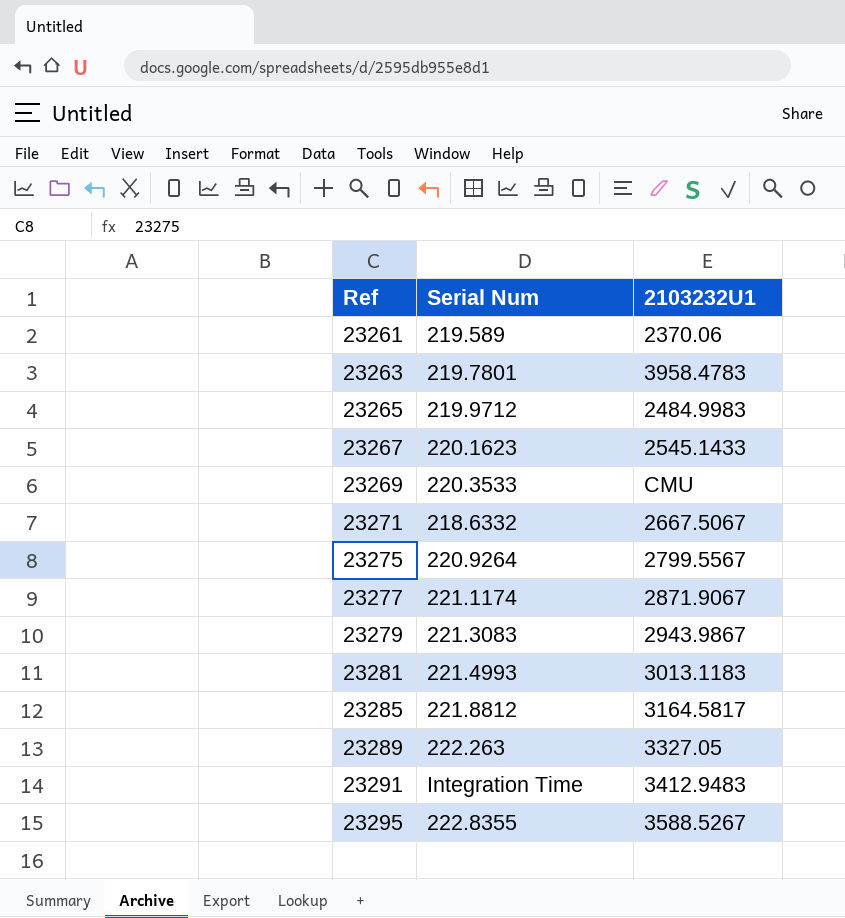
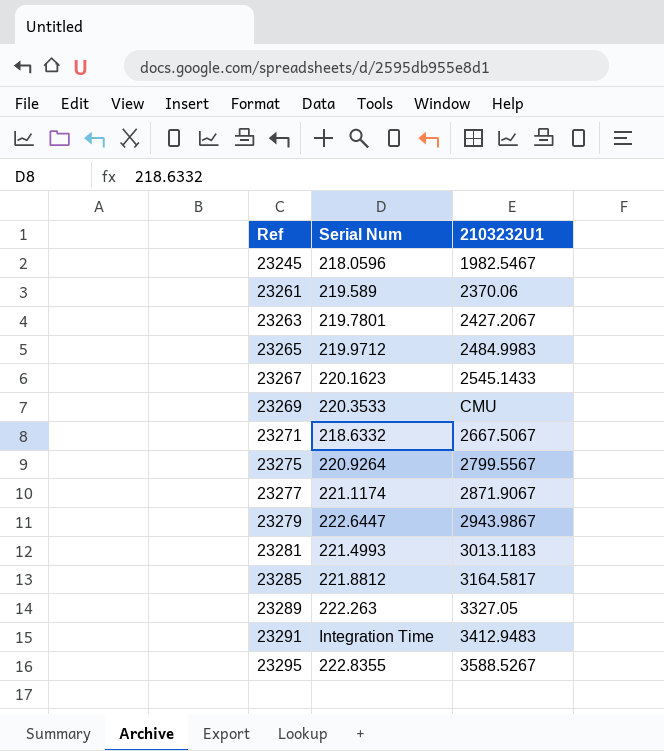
row 23245: none -> 218.0596 | 1982.5467
23263 | 2103232U1: 3958.4783 -> 2427.2067
23279 | Serial Num: 221.3083 -> 222.6447

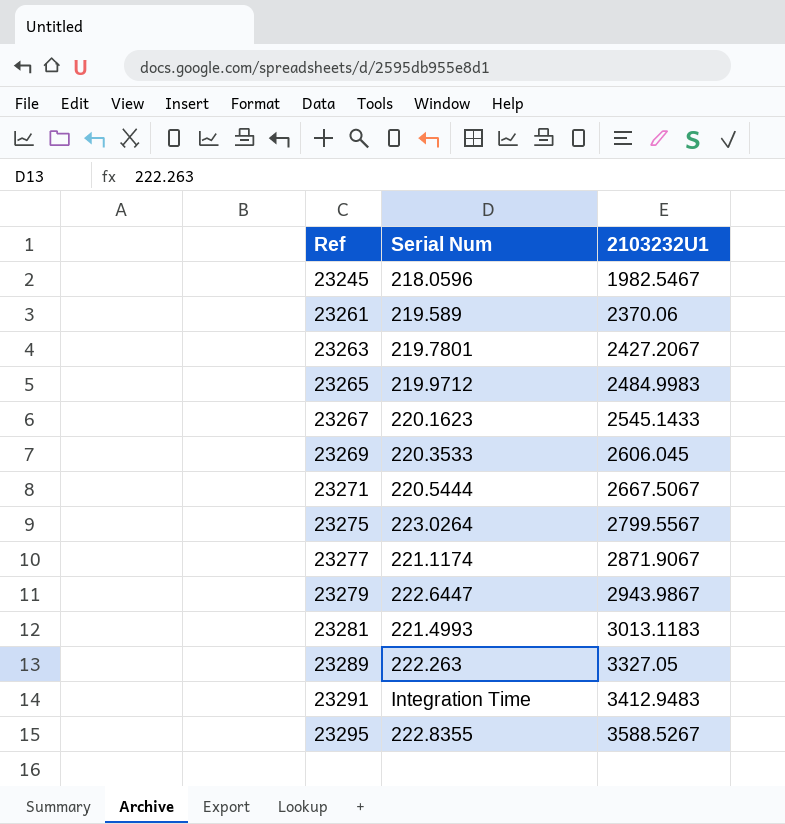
row 23285: 221.8812 | 3164.5817 -> none
23269 | 2103232U1: CMU -> 2606.045
23271 | Serial Num: 218.6332 -> 220.5444
23275 | Serial Num: 220.9264 -> 223.0264

